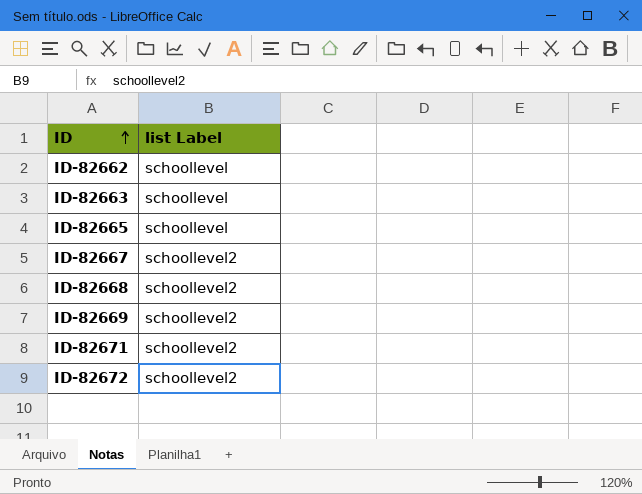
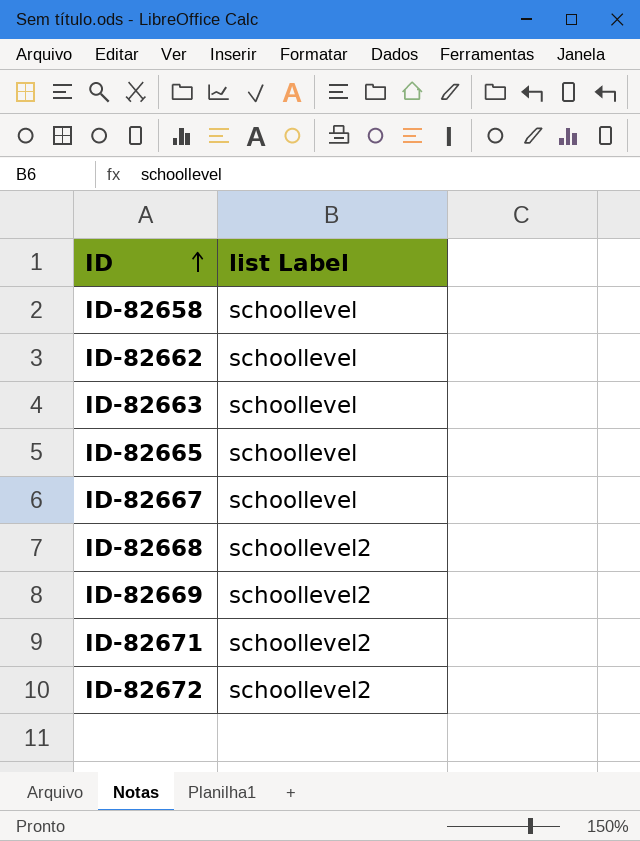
row ID-82658: none -> schoollevel
ID-82667 | list Label: schoollevel2 -> schoollevel

